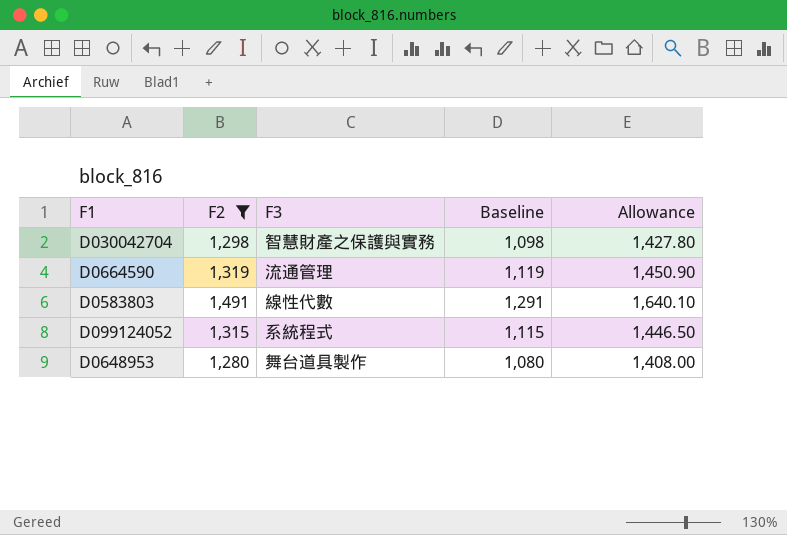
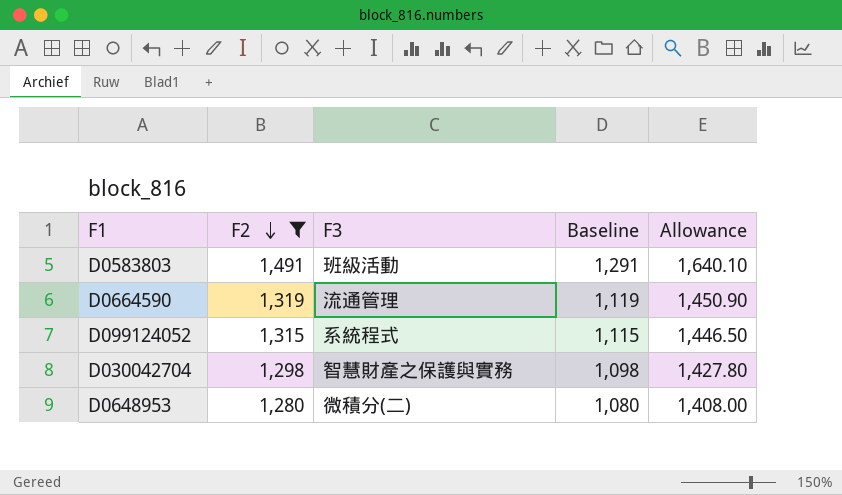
row order: none -> F2 descending
D0583803 | F3: 線性代數 -> 班級活動
D0648953 | F3: 舞台道具製作 -> 微積分(二)

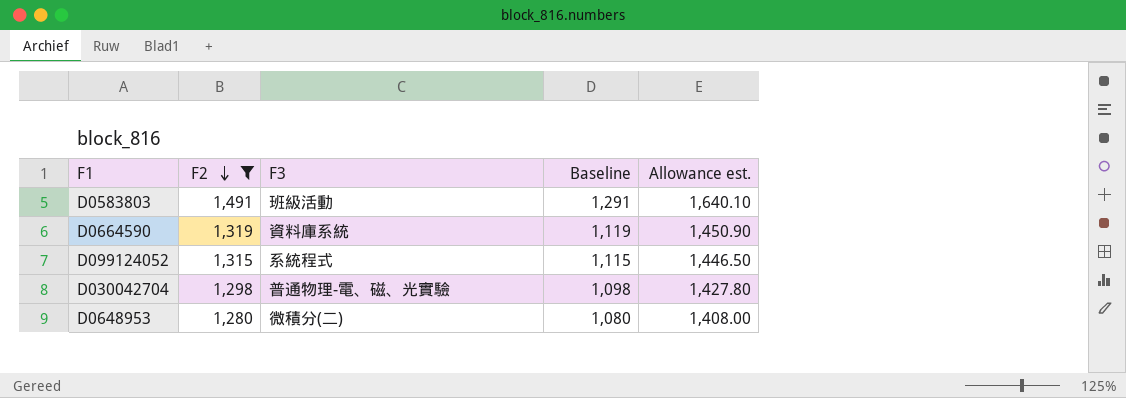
column name: Allowance -> Allowance est.
D0664590 | F3: 流通管理 -> 資料庫系統
D030042704 | F3: 智慧財產之保護與實務 -> 普通物理-電、磁、光實驗

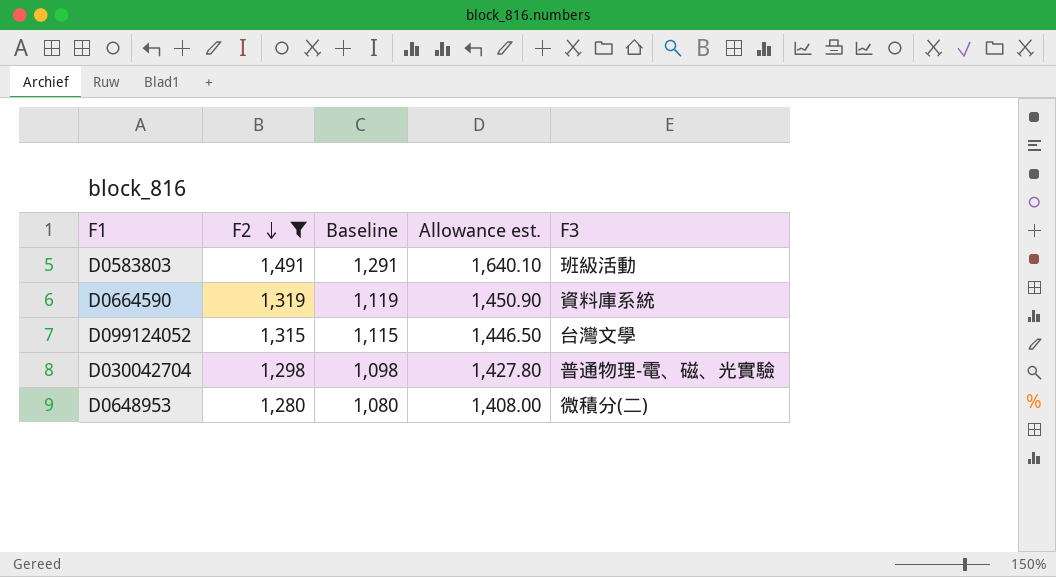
column F3 | position: 3 -> 5
D099124052 | F3: 系統程式 -> 台灣文學

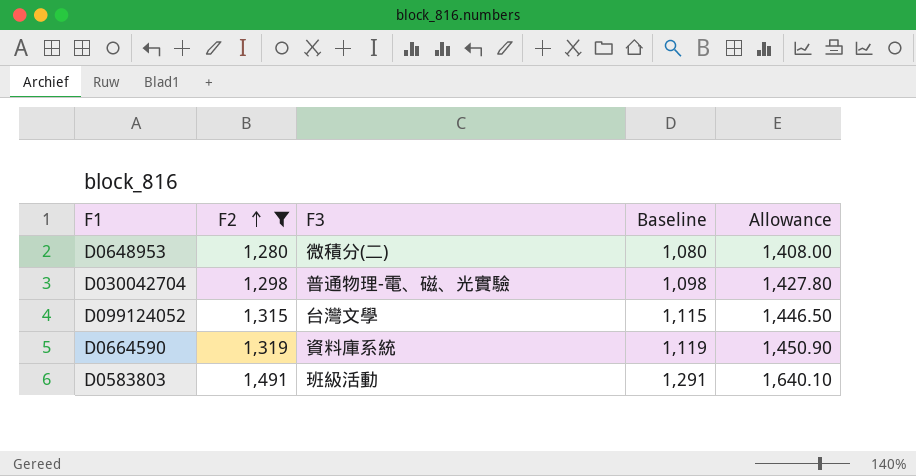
row order: F2 descending -> F2 ascending
column F3 | position: 5 -> 3
column name: Allowance est. -> Allowance

